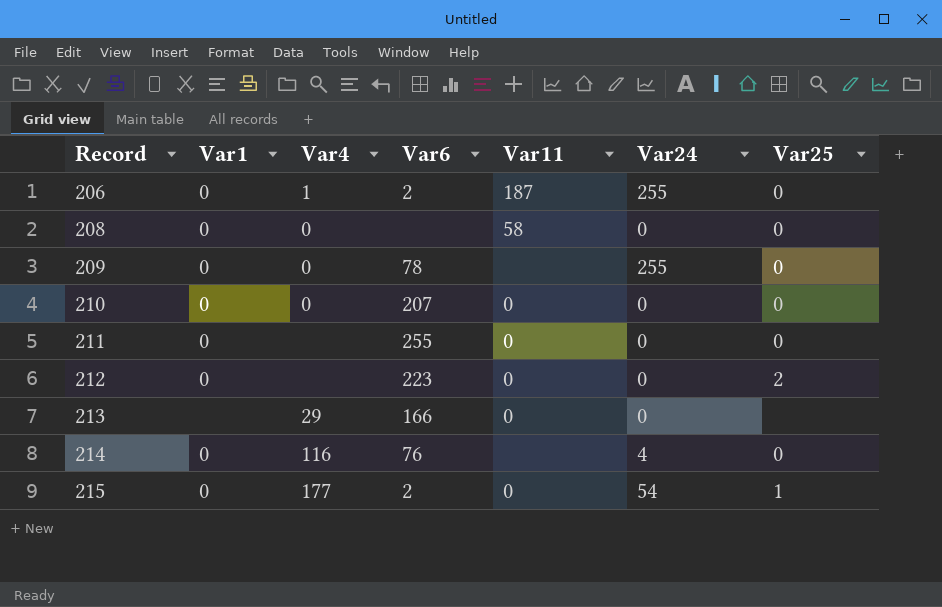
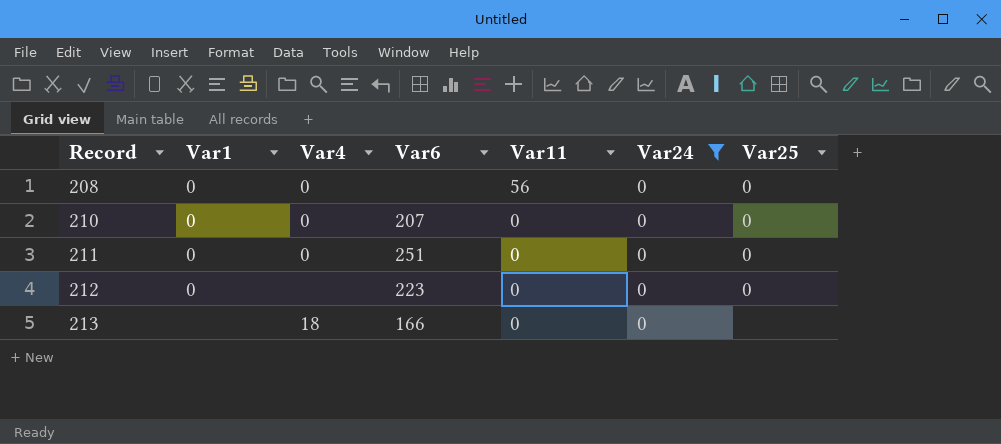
filter: none -> Var24 = 0
208 | Var11: 58 -> 56
211 | Var4: none -> 0
211 | Var6: 255 -> 251
212 | Var25: 2 -> 0
213 | Var4: 29 -> 18

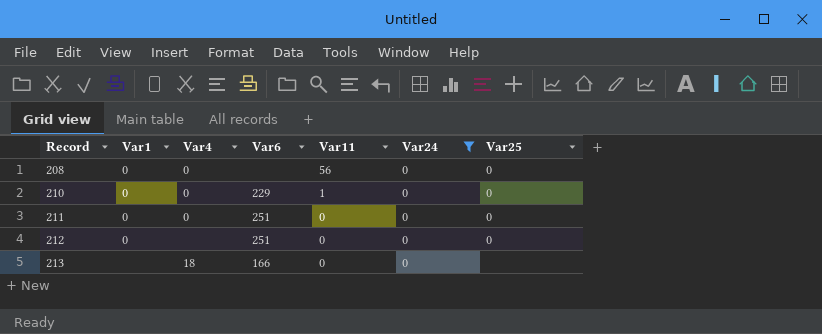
210 | Var6: 207 -> 229
210 | Var11: 0 -> 1
212 | Var6: 223 -> 251

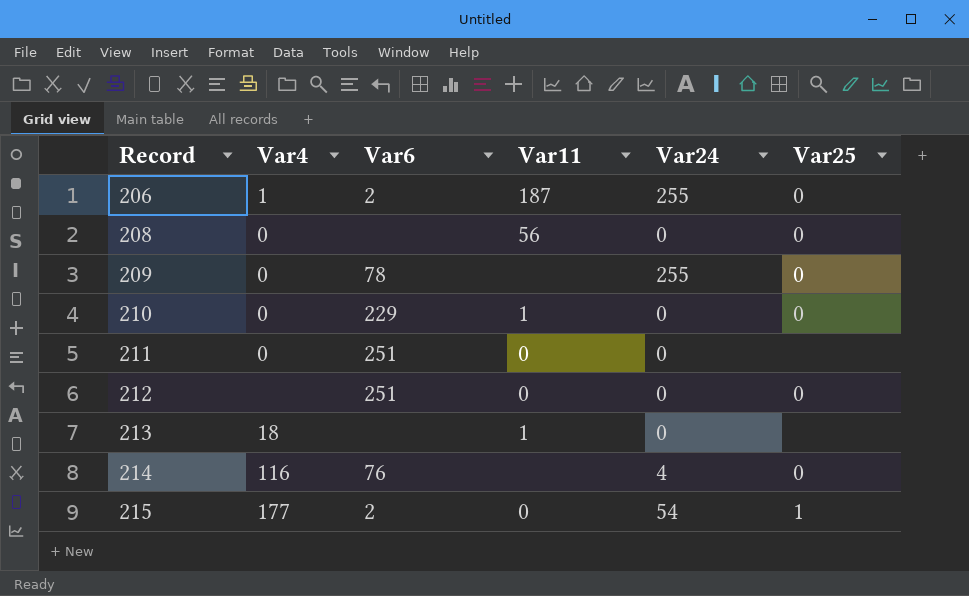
filter: Var24 = 0 -> none
column Var1 | position: 2 -> none
211 | Var25: 0 -> none
213 | Var6: 166 -> none
213 | Var11: 0 -> 1

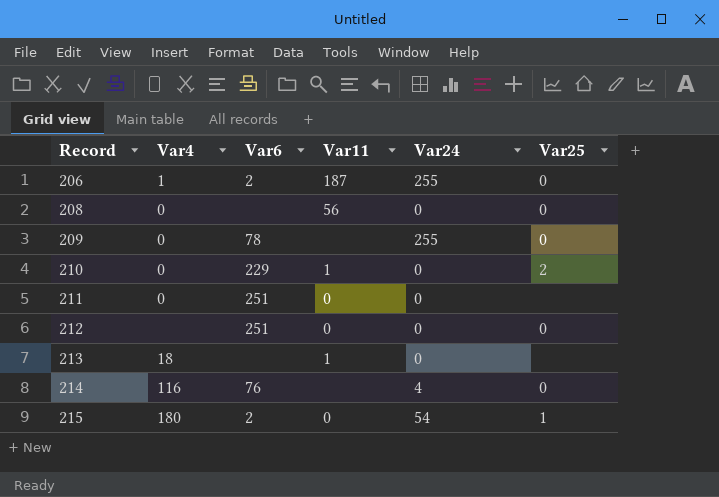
210 | Var25: 0 -> 2
215 | Var4: 177 -> 180

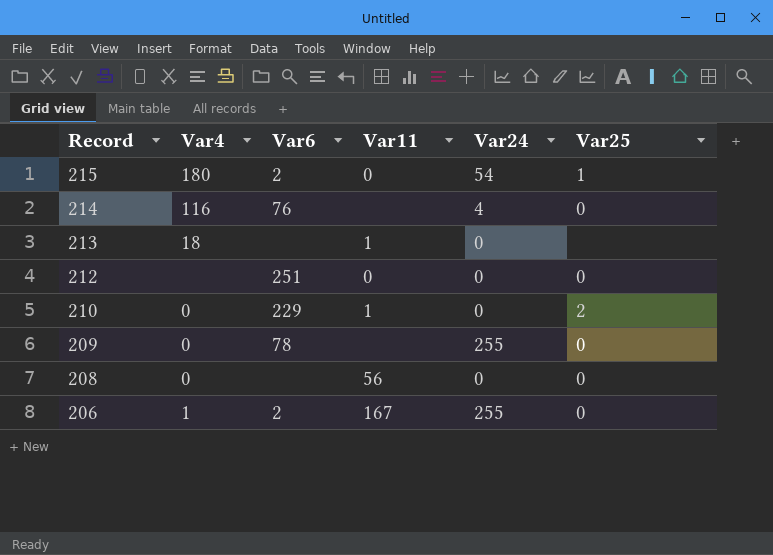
row order: Record ascending -> Record descending
row 211: 0 | 251 | 0 | 0 | none -> none
206 | Var11: 187 -> 167

